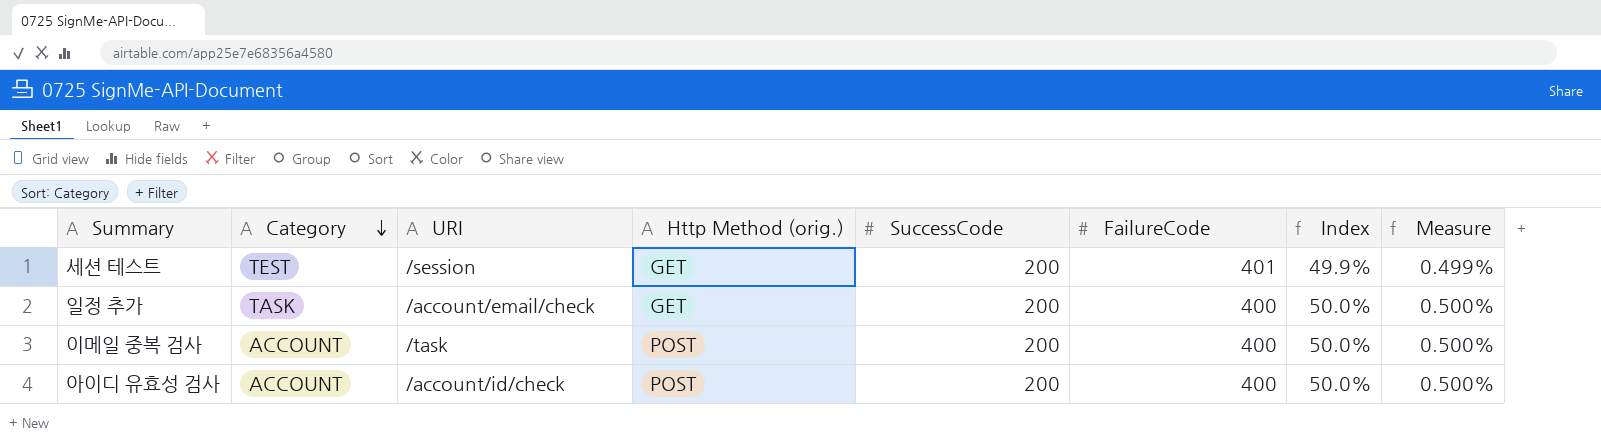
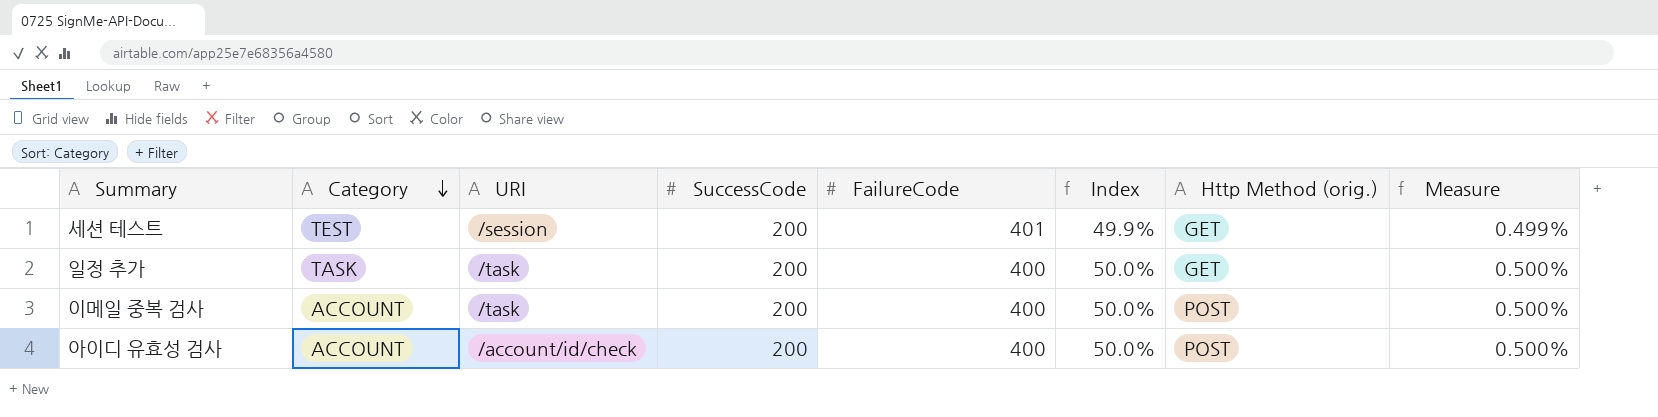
column Http Method (orig.) | position: 4 -> 7
일정 추가 | URI: /account/email/check -> /task

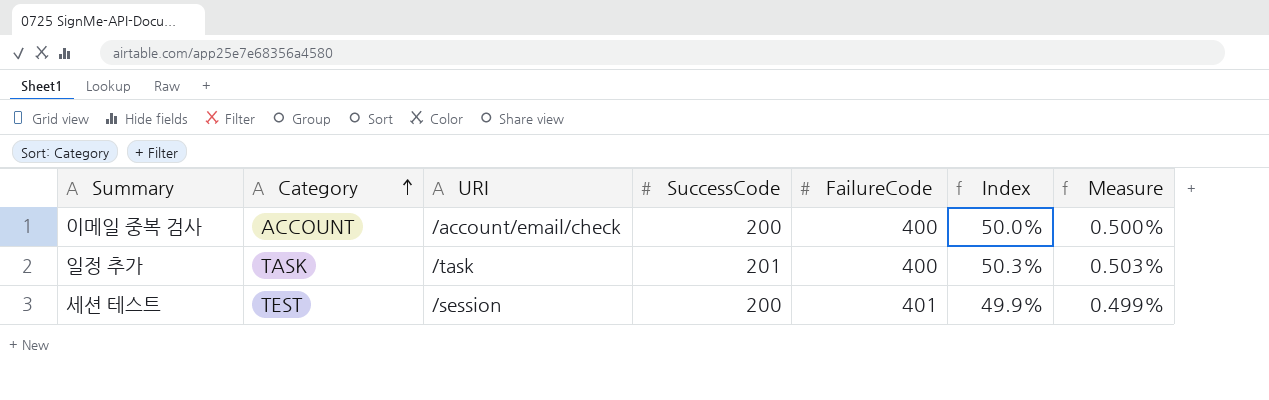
row order: Category descending -> Category ascending
column Http Method (orig.) | position: 7 -> none
row 아이디 유효성 검사: ACCOUNT | /account/id/check | 200 | 400 | 50.0% | POST | 0.500% -> none
이메일 중복 검사 | URI: /task -> /account/email/check
일정 추가 | SuccessCode: 200 -> 201
일정 추가 | Index: 50.0% -> 50.3%
일정 추가 | Measure: 0.500% -> 0.503%

